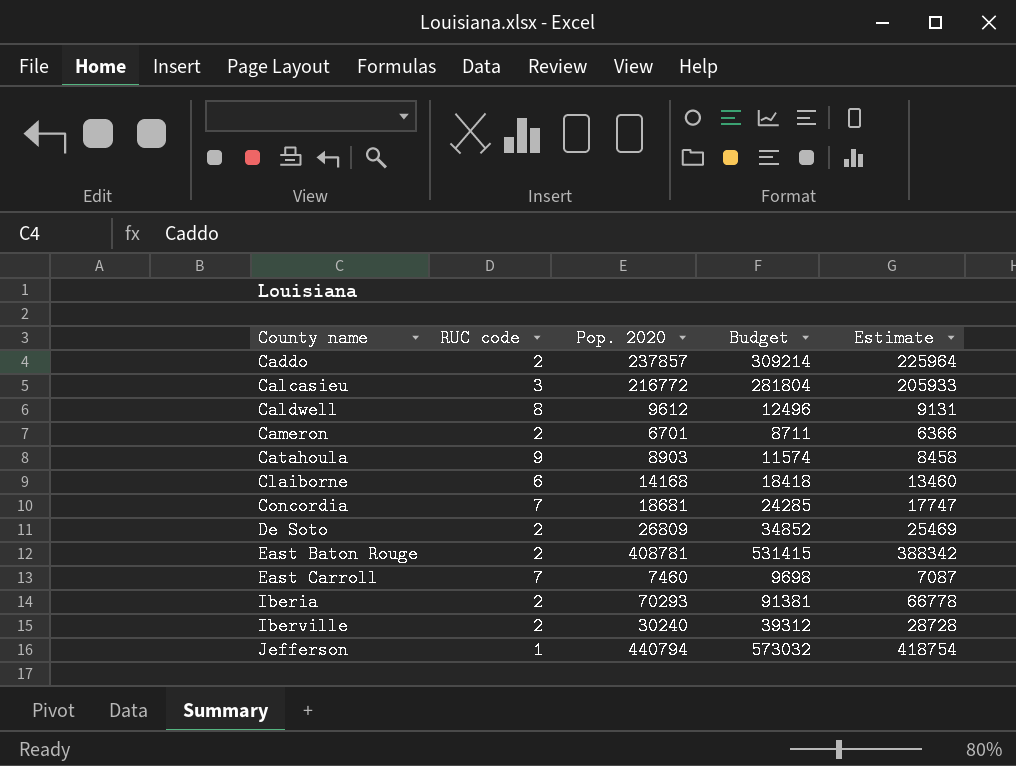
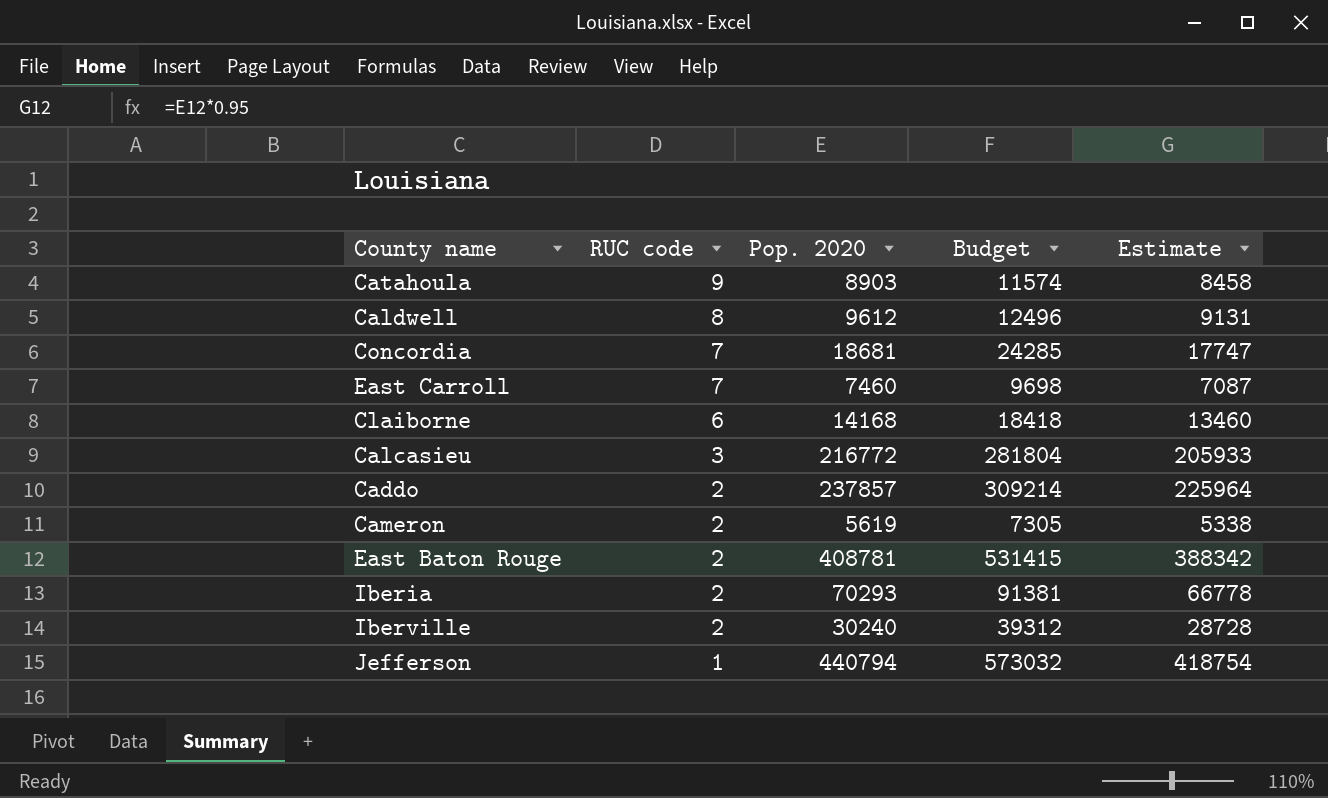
row order: County name ascending -> RUC code descending
row De Soto: 2 | 26809 | 34852 | 25469 -> none
Cameron | Pop. 2020: 6701 -> 5619
Cameron | Budget: 8711 -> 7305
Cameron | Estimate: 6366 -> 5338

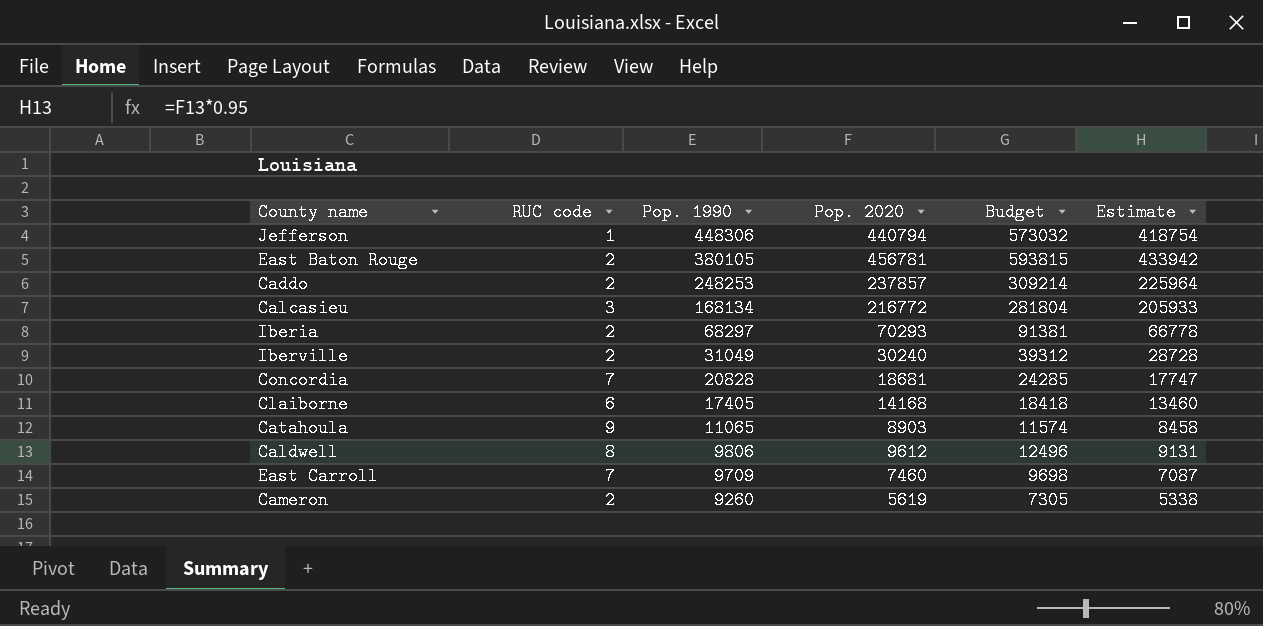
row order: RUC code descending -> Pop. 1990 descending
column Pop. 1990 | position: none -> 3
East Baton Rouge | Pop. 2020: 408781 -> 456781
East Baton Rouge | Budget: 531415 -> 593815
East Baton Rouge | Estimate: 388342 -> 433942

